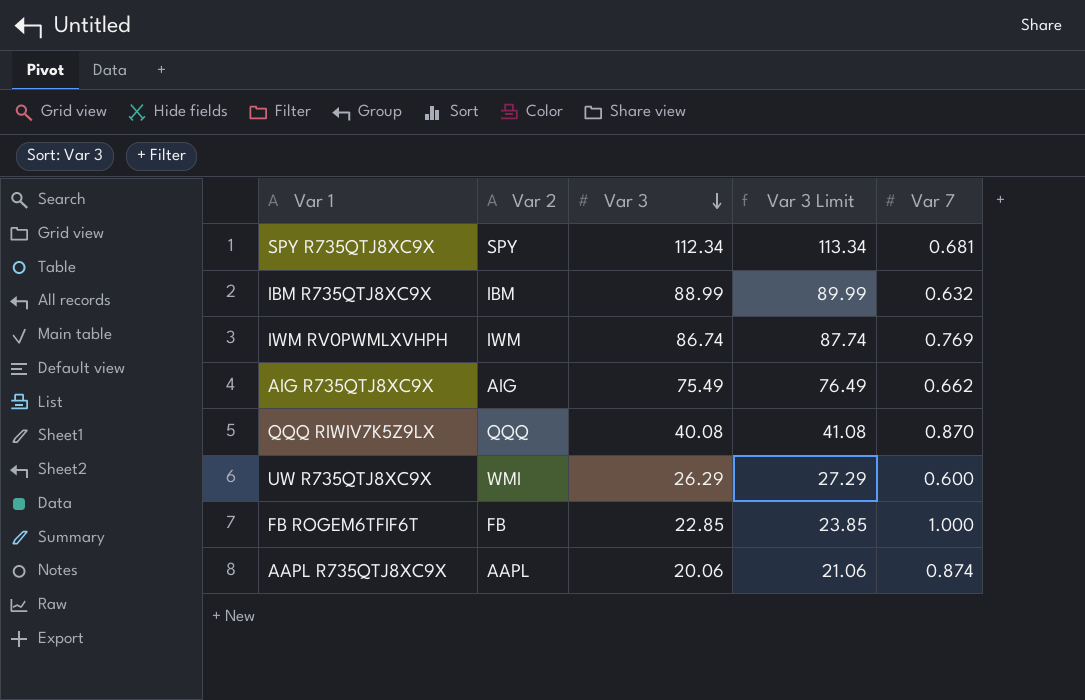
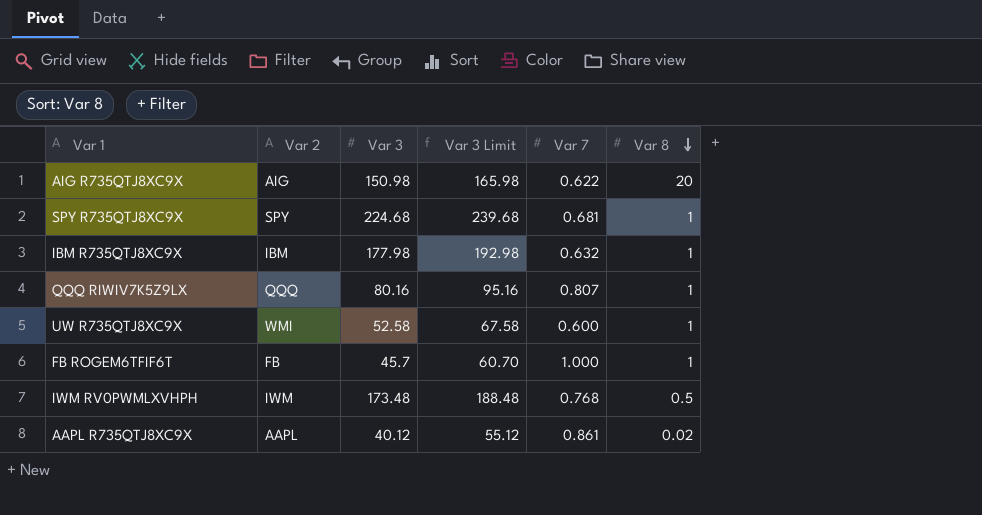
row order: Var 3 descending -> Var 8 descending
column Var 3 Limit | formula: [Var 3] + 1 -> [Var 3] + 15
column Var 8 | position: none -> 6
AIG R735QTJ8XC9X | Var 3: 75.49 -> 150.98
AIG R735QTJ8XC9X | Var 7: 0.662 -> 0.622
SPY R735QTJ8XC9X | Var 3: 112.34 -> 224.68
IBM R735QTJ8XC9X | Var 3: 88.99 -> 177.98
QQQ RIWIV7K5Z9LX | Var 3: 40.08 -> 80.16
QQQ RIWIV7K5Z9LX | Var 7: 0.870 -> 0.807
UW R735QTJ8XC9X | Var 3: 26.29 -> 52.58
FB ROGEM6TFIF6T | Var 3: 22.85 -> 45.7
IWM RV0PWMLXVHPH | Var 3: 86.74 -> 173.48
IWM RV0PWMLXVHPH | Var 7: 0.769 -> 0.768
AAPL R735QTJ8XC9X | Var 3: 20.06 -> 40.12
AAPL R735QTJ8XC9X | Var 7: 0.874 -> 0.861

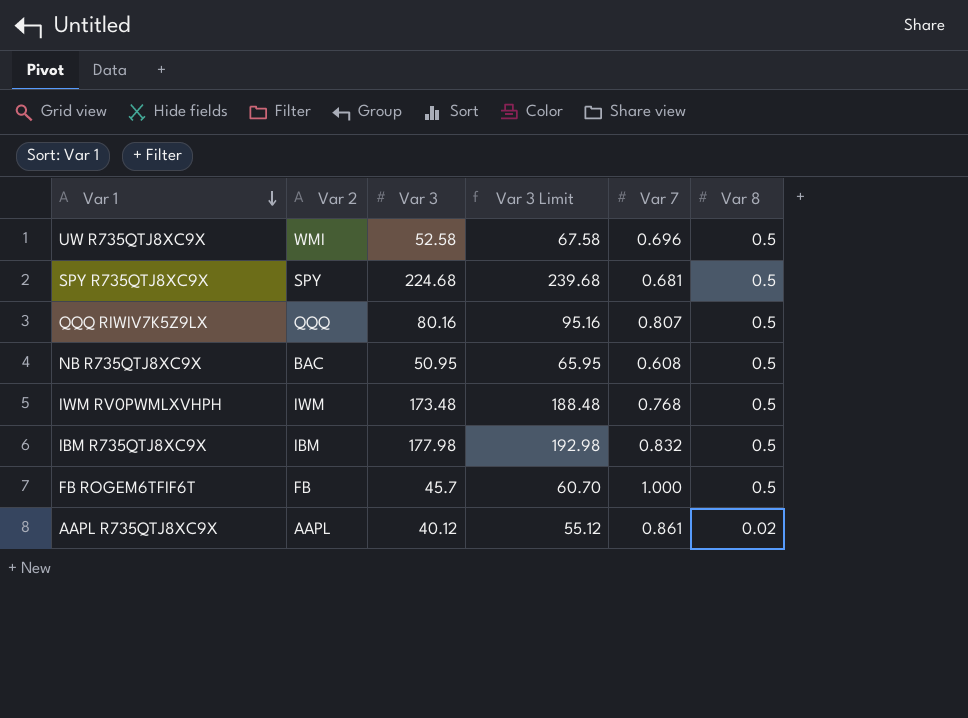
row order: Var 8 descending -> Var 1 descending
row AIG R735QTJ8XC9X: AIG | 150.98 | 165.98 | 0.622 | 20 -> none
UW R735QTJ8XC9X | Var 7: 0.600 -> 0.696
UW R735QTJ8XC9X | Var 8: 1 -> 0.5
SPY R735QTJ8XC9X | Var 8: 1 -> 0.5
QQQ RIWIV7K5Z9LX | Var 8: 1 -> 0.5
row NB R735QTJ8XC9X: none -> BAC | 50.95 | 65.95 | 0.608 | 0.5
IBM R735QTJ8XC9X | Var 7: 0.632 -> 0.832
IBM R735QTJ8XC9X | Var 8: 1 -> 0.5
FB ROGEM6TFIF6T | Var 8: 1 -> 0.5

